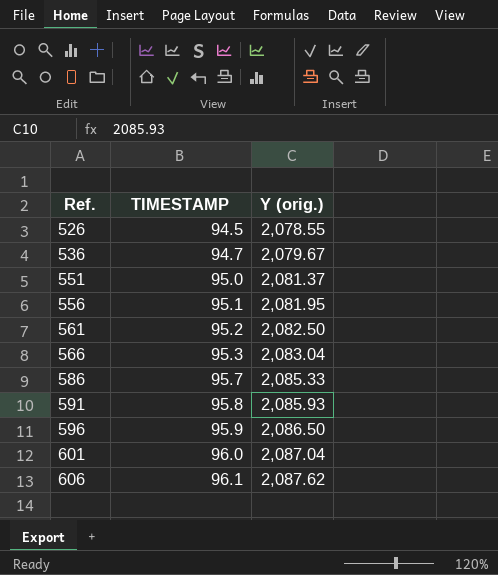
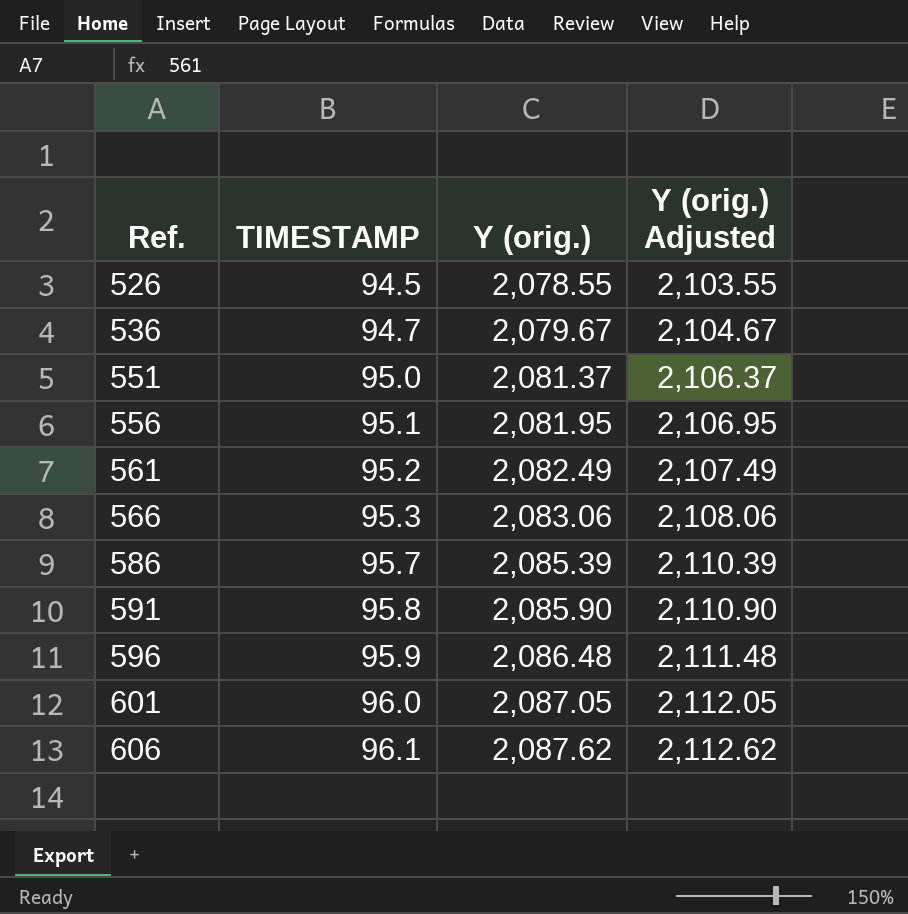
column Y (orig.) Adjusted | formula: none -> [Y (orig.)] + 25
561 | Y (orig.): 2,082.50 -> 2,082.49
566 | Y (orig.): 2,083.04 -> 2,083.06
586 | Y (orig.): 2,085.33 -> 2,085.39
591 | Y (orig.): 2,085.93 -> 2,085.90
596 | Y (orig.): 2,086.50 -> 2,086.48
601 | Y (orig.): 2,087.04 -> 2,087.05

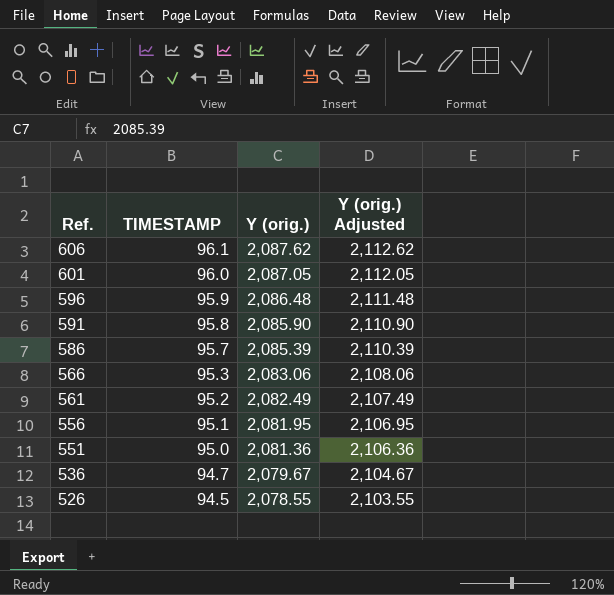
row order: Ref. ascending -> Ref. descending
551 | Y (orig.): 2,081.37 -> 2,081.36
551 | Y (orig.) Adjusted: 2,106.37 -> 2,106.36

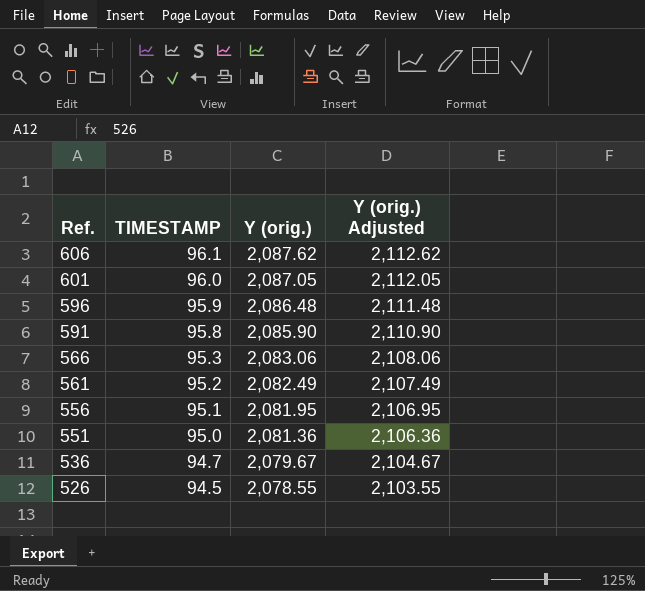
row 586: 95.7 | 2,085.39 | 2,110.39 -> none

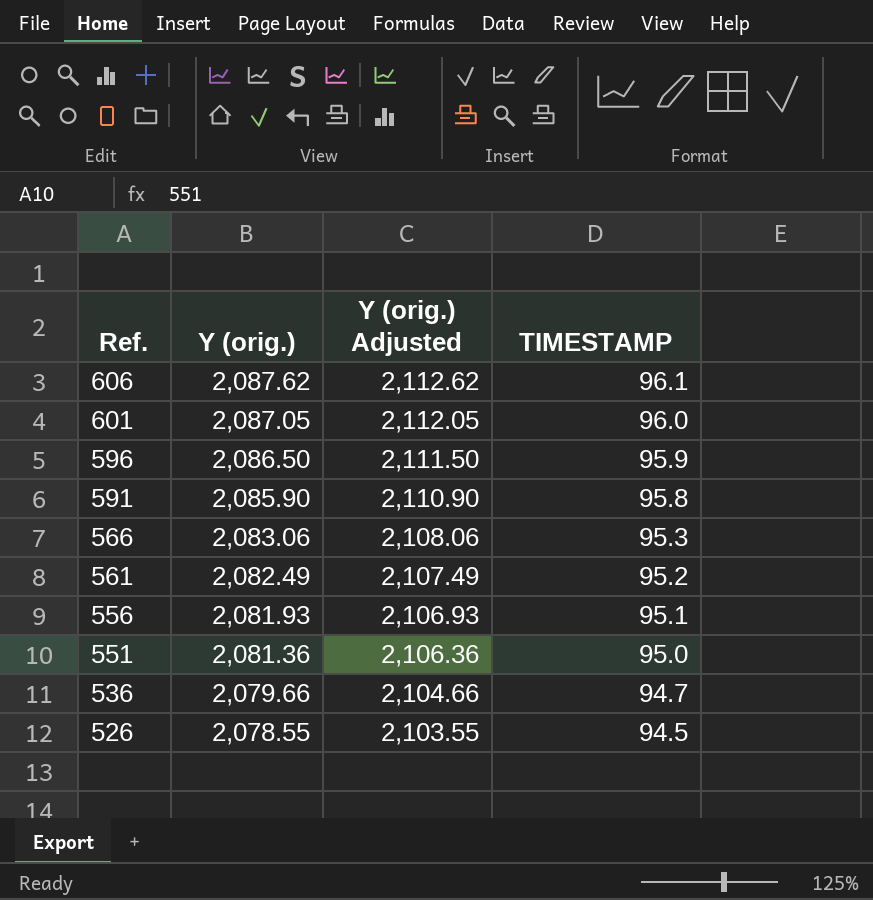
column TIMESTAMP | position: 2 -> 4
596 | Y (orig.): 2,086.48 -> 2,086.50
596 | Y (orig.) Adjusted: 2,111.48 -> 2,111.50
556 | Y (orig.): 2,081.95 -> 2,081.93
556 | Y (orig.) Adjusted: 2,106.95 -> 2,106.93
536 | Y (orig.): 2,079.67 -> 2,079.66
536 | Y (orig.) Adjusted: 2,104.67 -> 2,104.66

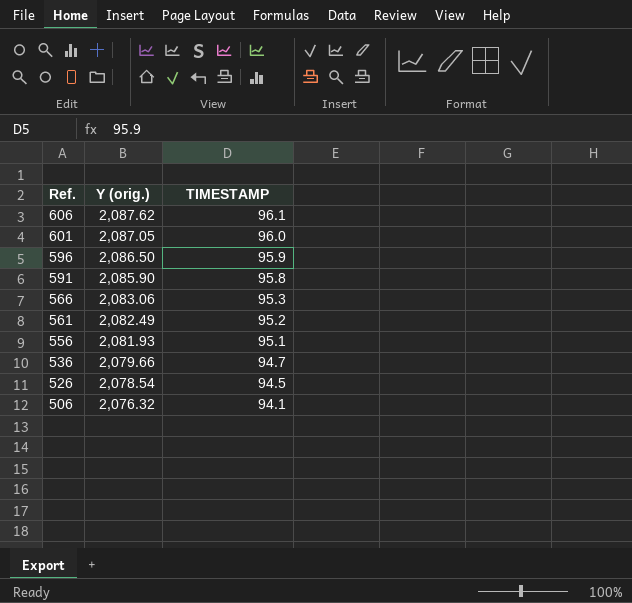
column Y (orig.) Adjusted | formula: [Y (orig.)] + 25 -> none
row 551: 2,081.36 | 2,106.36 | 95.0 -> none
526 | Y (orig.): 2,078.55 -> 2,078.54
row 506: none -> 2,076.32 | 94.1

